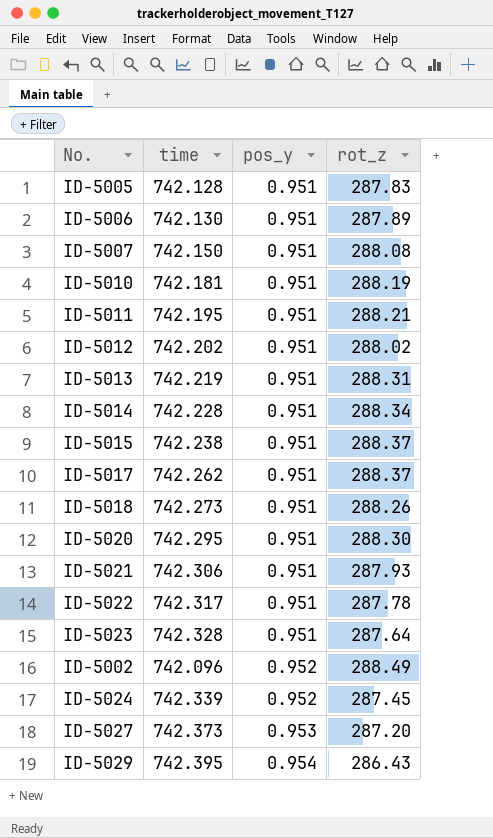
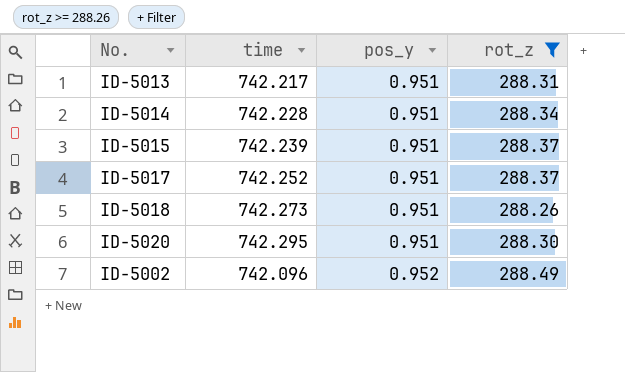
filter: none -> rot_z >= 288.26
ID-5013 | time: 742.219 -> 742.217
ID-5015 | time: 742.238 -> 742.239
ID-5017 | time: 742.262 -> 742.252

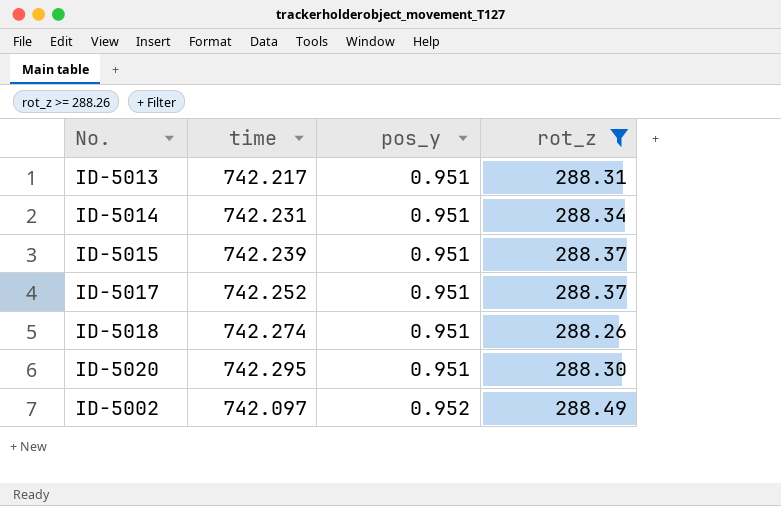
ID-5014 | time: 742.228 -> 742.231
ID-5018 | time: 742.273 -> 742.274
ID-5002 | time: 742.096 -> 742.097

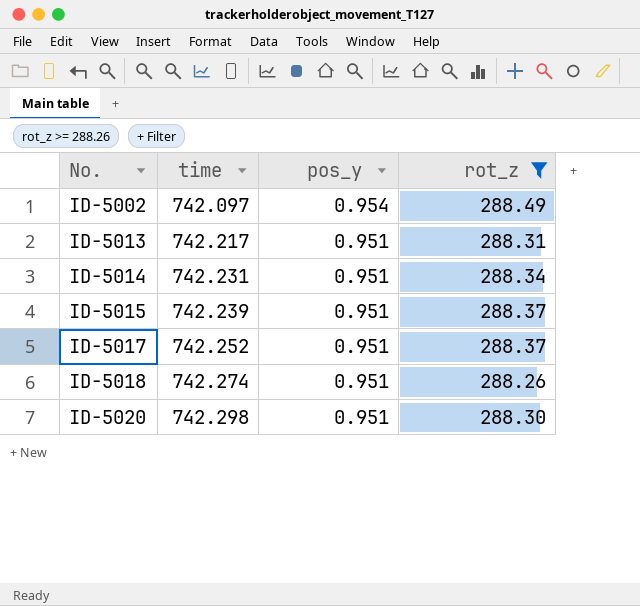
row order: pos_y ascending -> No. ascending
ID-5002 | pos_y: 0.952 -> 0.954
ID-5020 | time: 742.295 -> 742.298

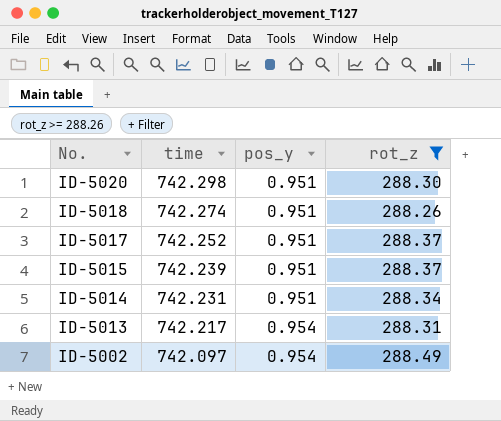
row order: No. ascending -> No. descending
ID-5013 | pos_y: 0.951 -> 0.954

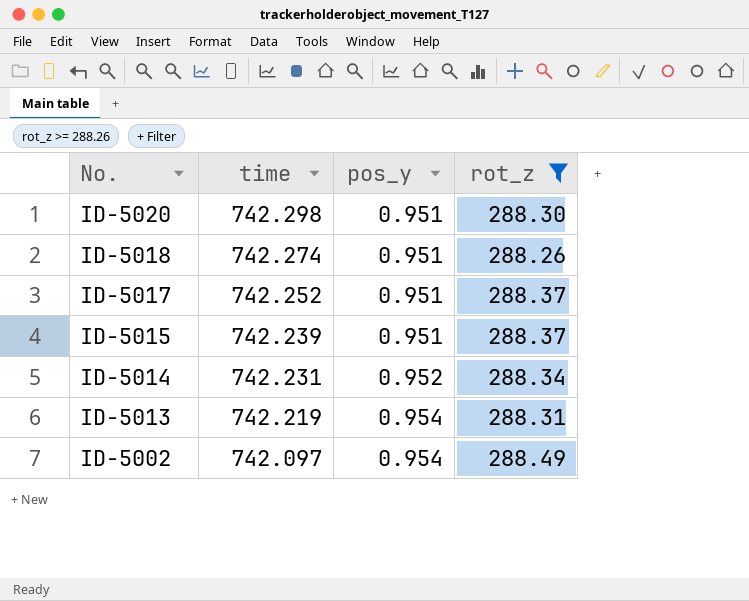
ID-5014 | pos_y: 0.951 -> 0.952
ID-5013 | time: 742.217 -> 742.219

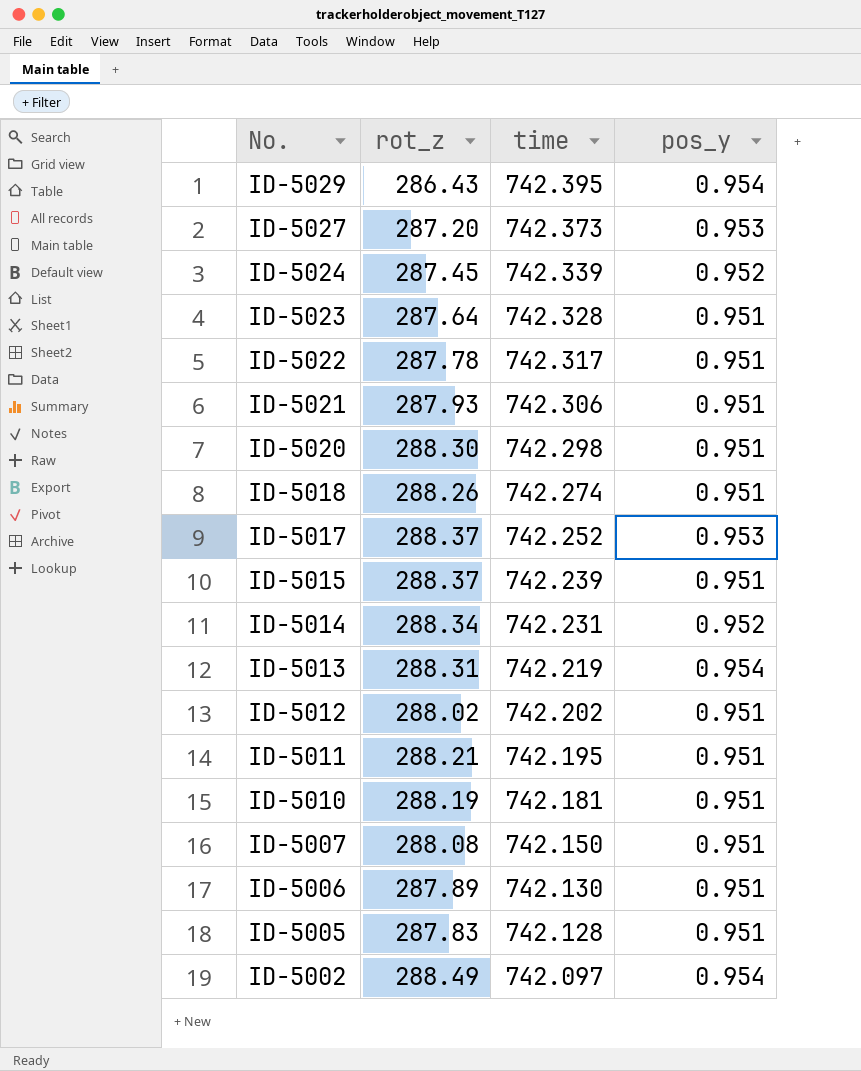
filter: rot_z >= 288.26 -> none
column rot_z | position: 4 -> 2
ID-5017 | pos_y: 0.951 -> 0.953

